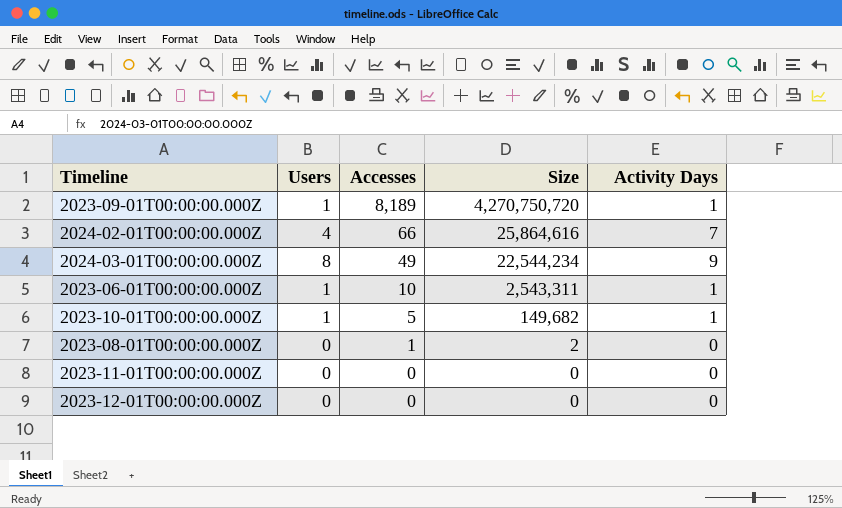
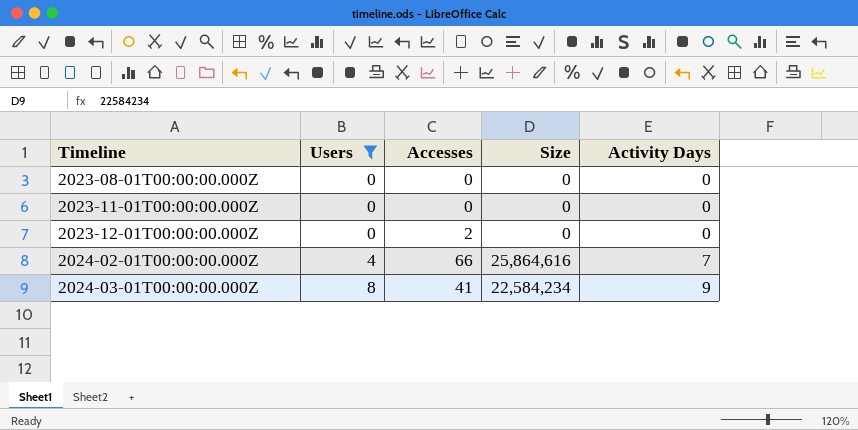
filter: none -> Users != 1
row order: Accesses descending -> Timeline ascending
2023-08-01T00:00:00.000Z | Accesses: 1 -> 0
2023-08-01T00:00:00.000Z | Size: 2 -> 0
2023-12-01T00:00:00.000Z | Accesses: 0 -> 2
2024-03-01T00:00:00.000Z | Accesses: 49 -> 41
2024-03-01T00:00:00.000Z | Size: 22,544,234 -> 22,584,234

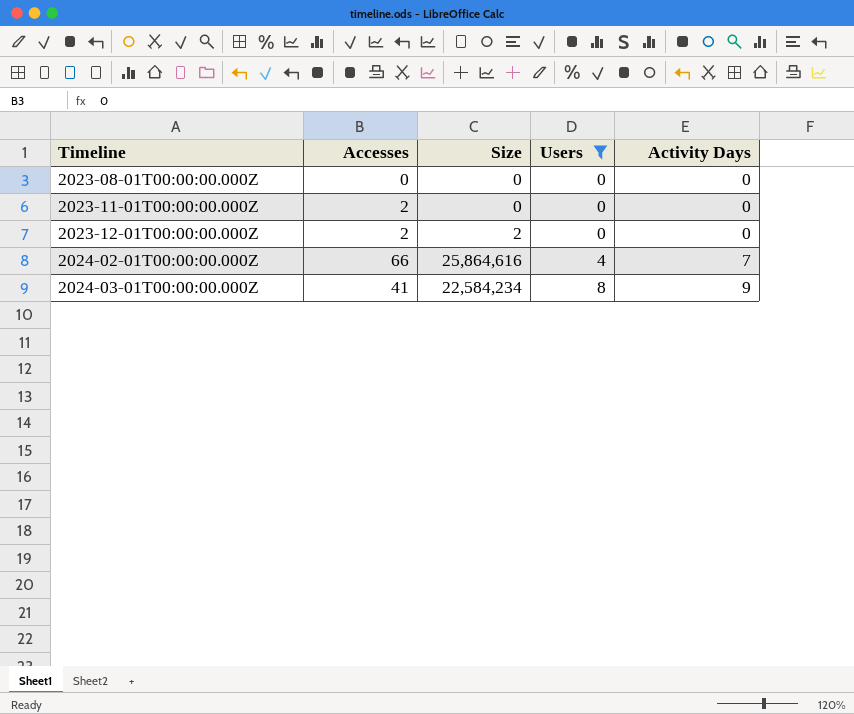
column Users | position: 2 -> 4
2023-11-01T00:00:00.000Z | Accesses: 0 -> 2
2023-12-01T00:00:00.000Z | Size: 0 -> 2

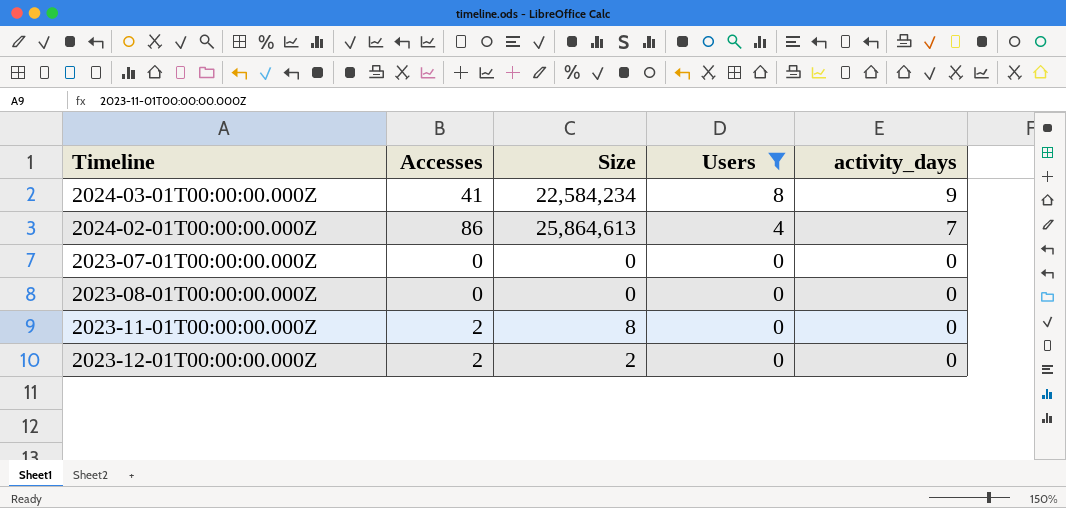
row order: Timeline ascending -> Users descending
column name: Activity Days -> activity_days
2024-02-01T00:00:00.000Z | Accesses: 66 -> 86
2024-02-01T00:00:00.000Z | Size: 25,864,616 -> 25,864,613
row 2023-07-01T00:00:00.000Z: none -> 0 | 0 | 0 | 0
2023-11-01T00:00:00.000Z | Size: 0 -> 8

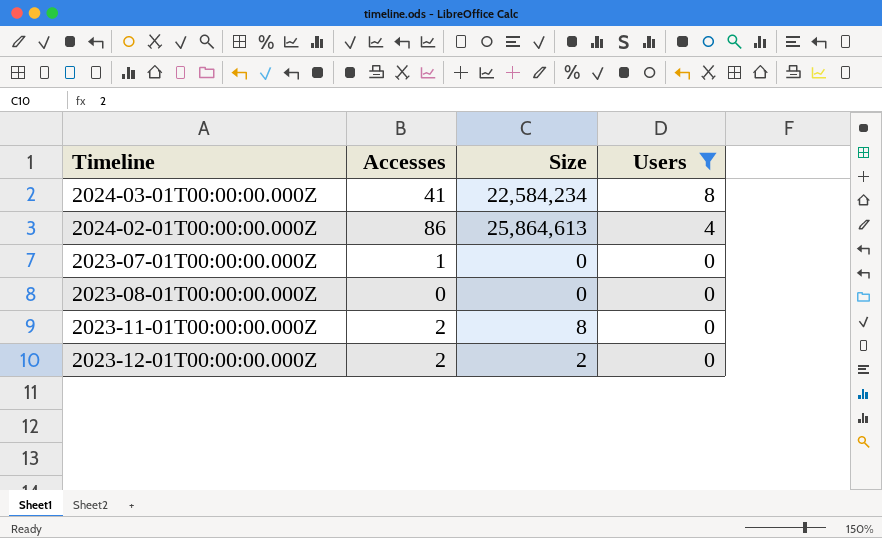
column activity_days | position: 5 -> none
2023-07-01T00:00:00.000Z | Accesses: 0 -> 1

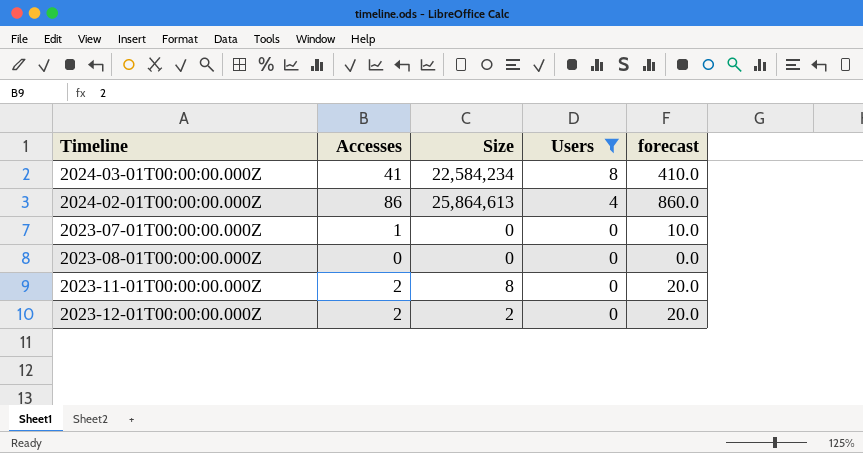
column forecast | formula: none -> [Accesses] * 10

